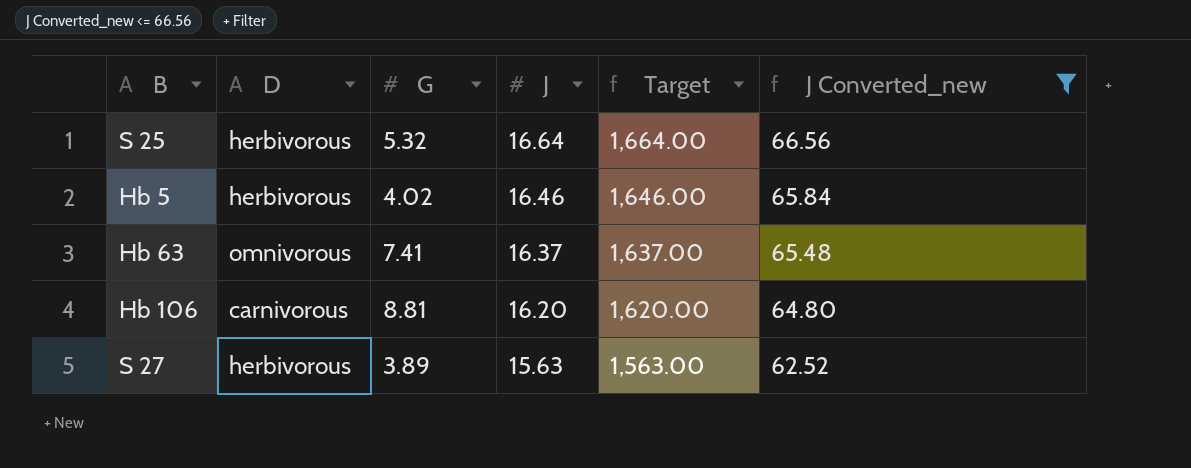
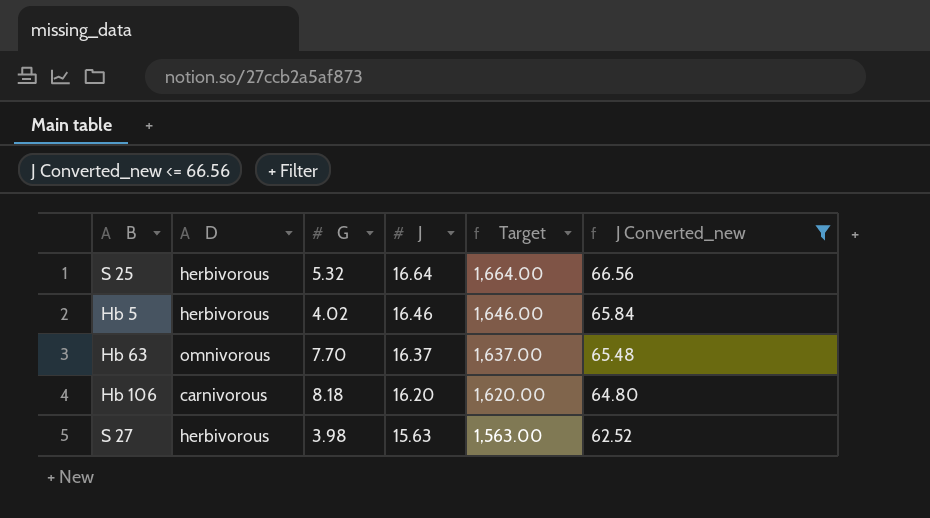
Hb 63 | G: 7.41 -> 7.70
Hb 106 | G: 8.81 -> 8.18
S 27 | G: 3.89 -> 3.98

